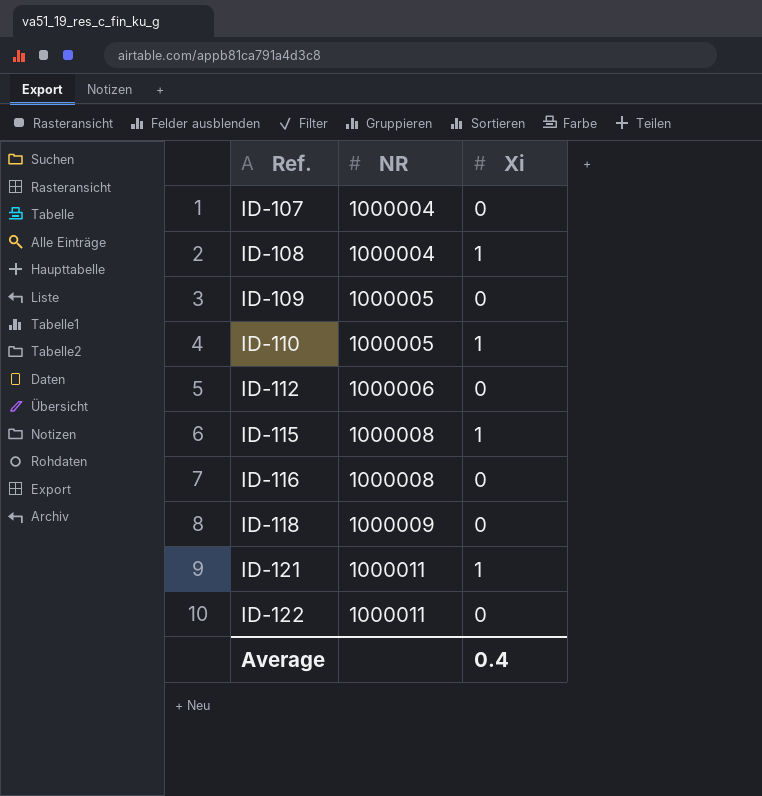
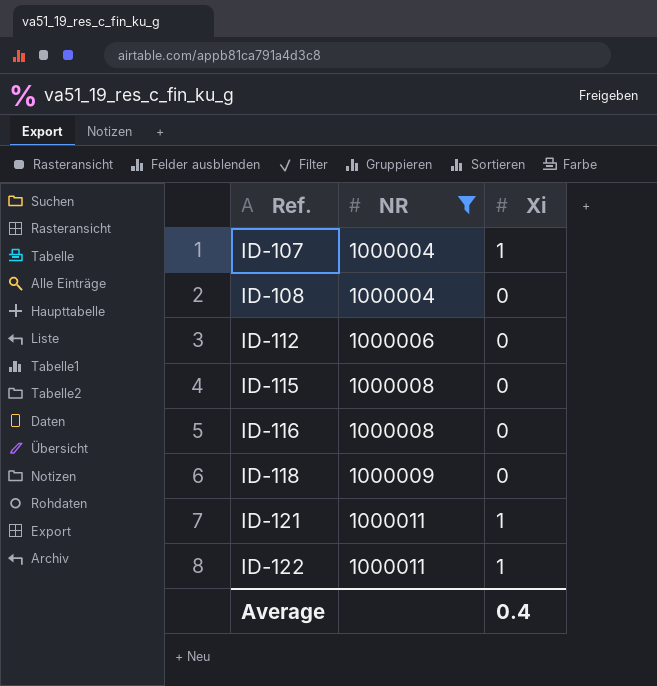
filter: none -> NR != 1000005
ID-107 | Xi: 0 -> 1
ID-108 | Xi: 1 -> 0
ID-115 | Xi: 1 -> 0
ID-122 | Xi: 0 -> 1

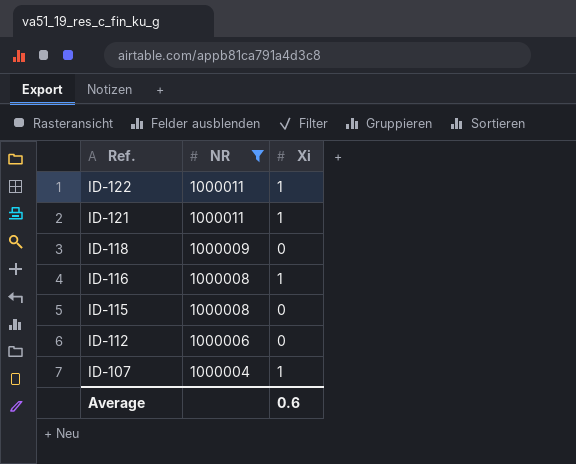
row order: Ref. ascending -> Ref. descending
row ID-108: 1000004 | 0 -> none
ID-116 | Xi: 0 -> 1
Average | Xi: 0.4 -> 0.6

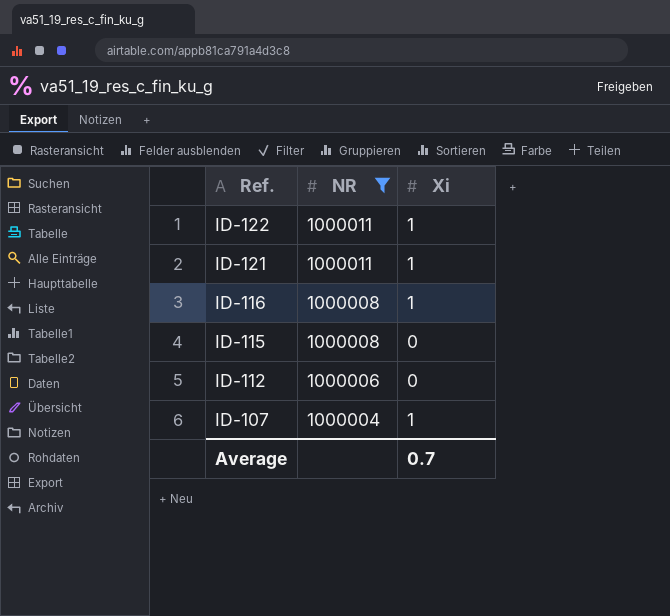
row ID-118: 1000009 | 0 -> none
Average | Xi: 0.6 -> 0.7

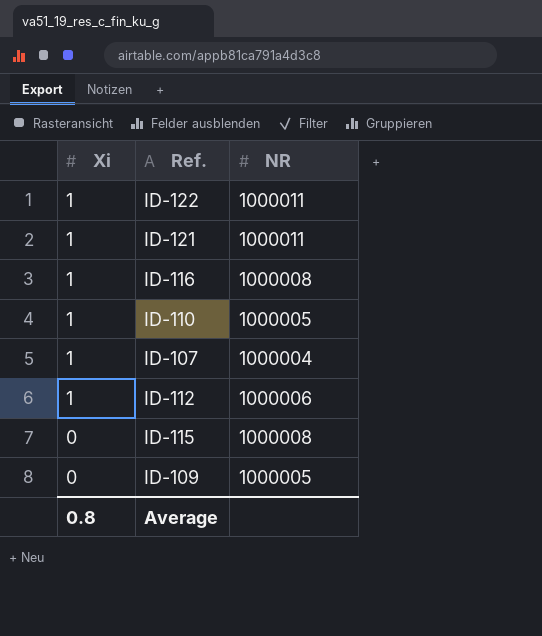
filter: NR != 1000005 -> none
row order: Ref. descending -> Xi descending
column Xi | position: 3 -> 1
ID-112 | Xi: 0 -> 1
Average | Xi: 0.7 -> 0.8

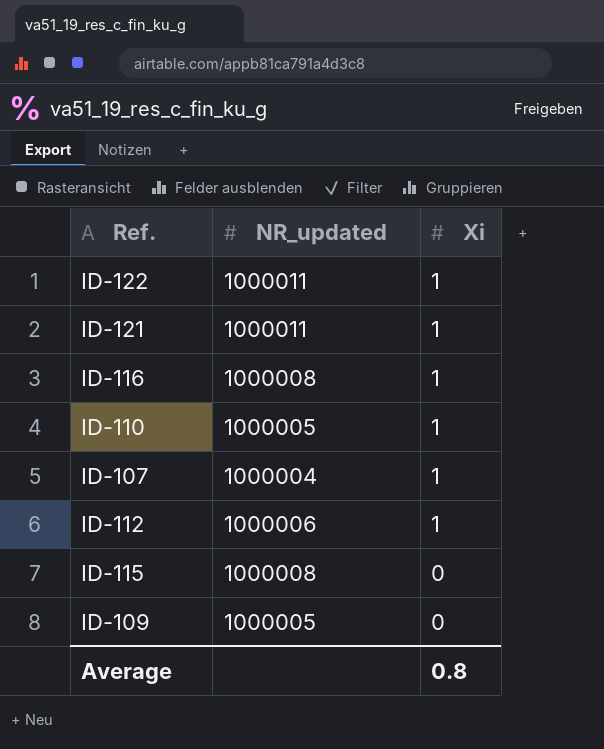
column name: NR -> NR_updated
column Xi | position: 1 -> 3

